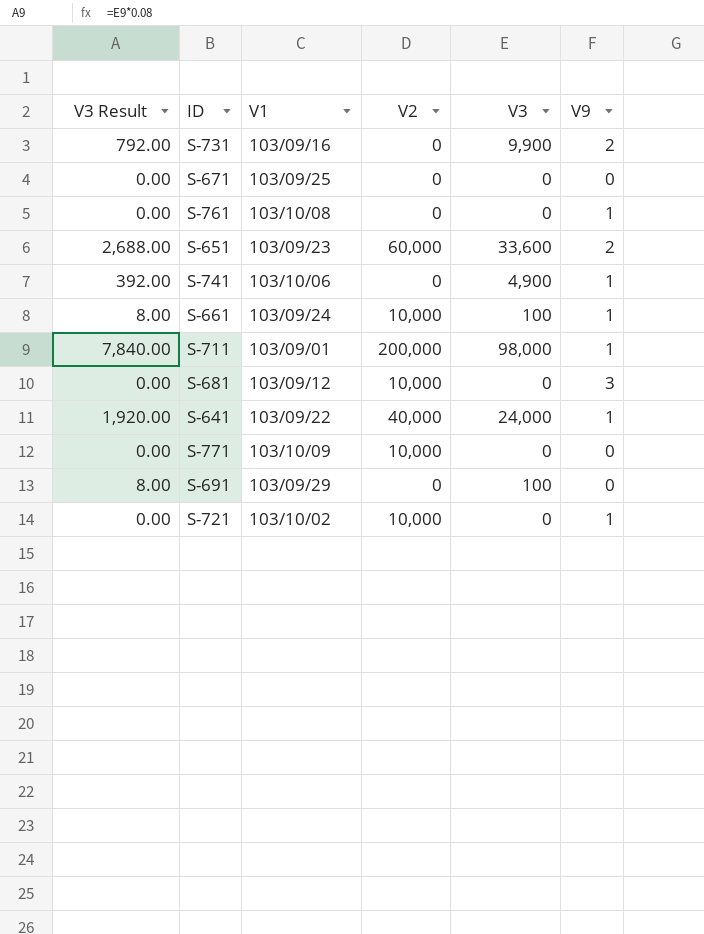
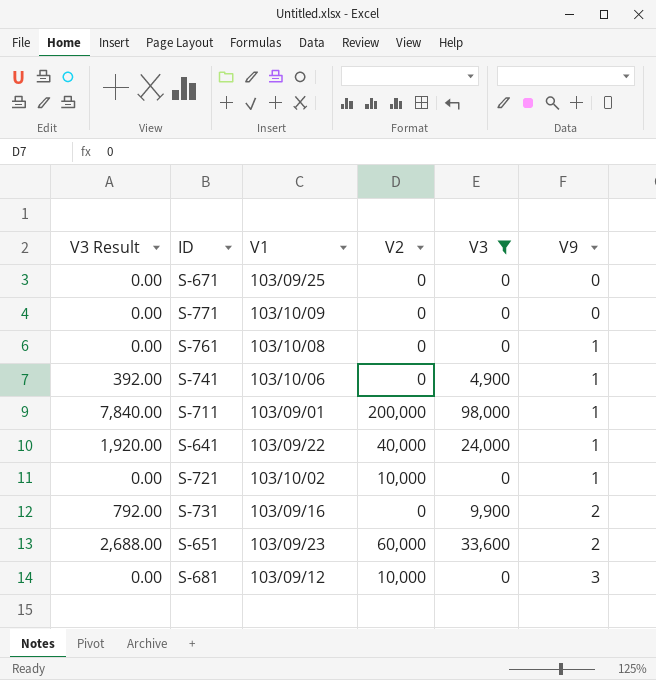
filter: none -> V3 != 100
row order: none -> V9 ascending
S-771 | V2: 10,000 -> 0

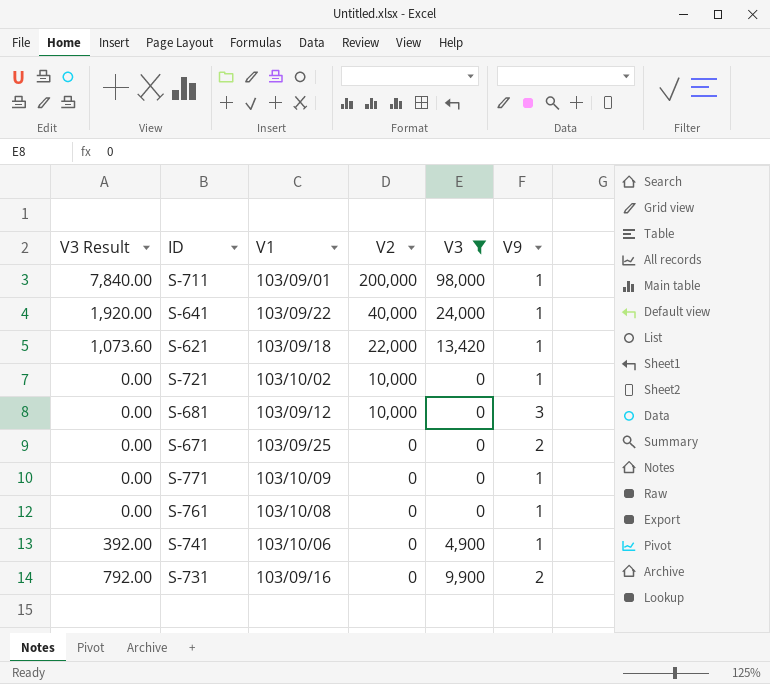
row order: V9 ascending -> V2 descending
row S-651: 2,688.00 | 103/09/23 | 60,000 | 33,600 | 2 -> none
row S-621: none -> 1,073.60 | 103/09/18 | 22,000 | 13,420 | 1
S-671 | V9: 0 -> 2
S-771 | V9: 0 -> 1

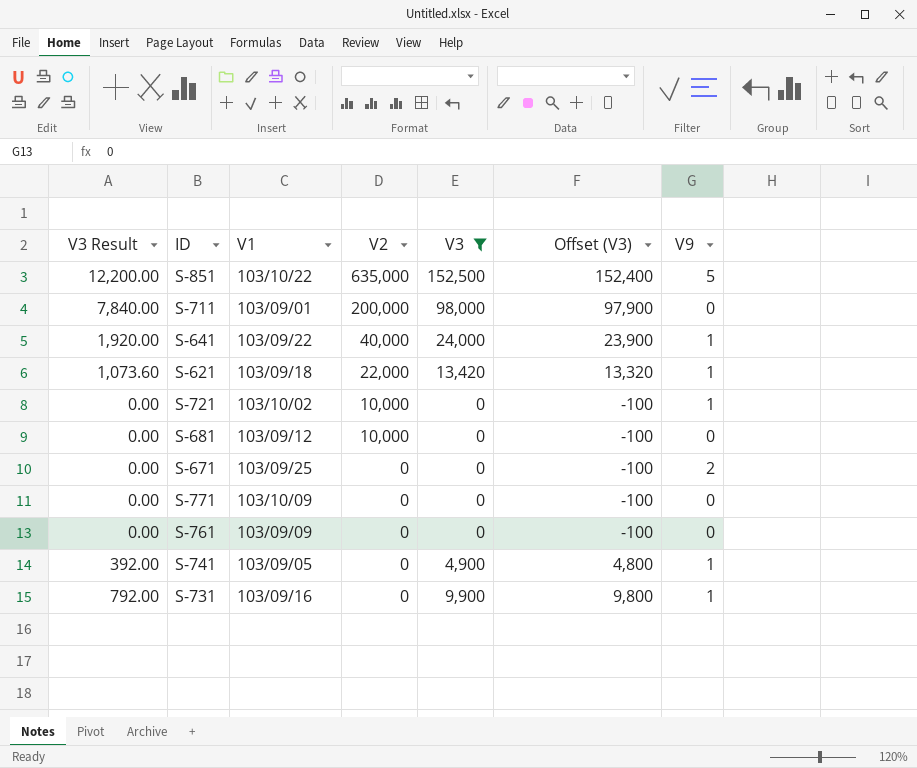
column Offset (V3) | formula: none -> [V3] - 100
row S-851: none -> 12,200.00 | 103/10/22 | 635,000 | 152,500 | 152,400 | 5
S-711 | V9: 1 -> 0
S-681 | V9: 3 -> 0
S-771 | V9: 1 -> 0
S-761 | V1: 103/10/08 -> 103/09/09
S-761 | V9: 1 -> 0
S-741 | V1: 103/10/06 -> 103/09/05
S-731 | V9: 2 -> 1

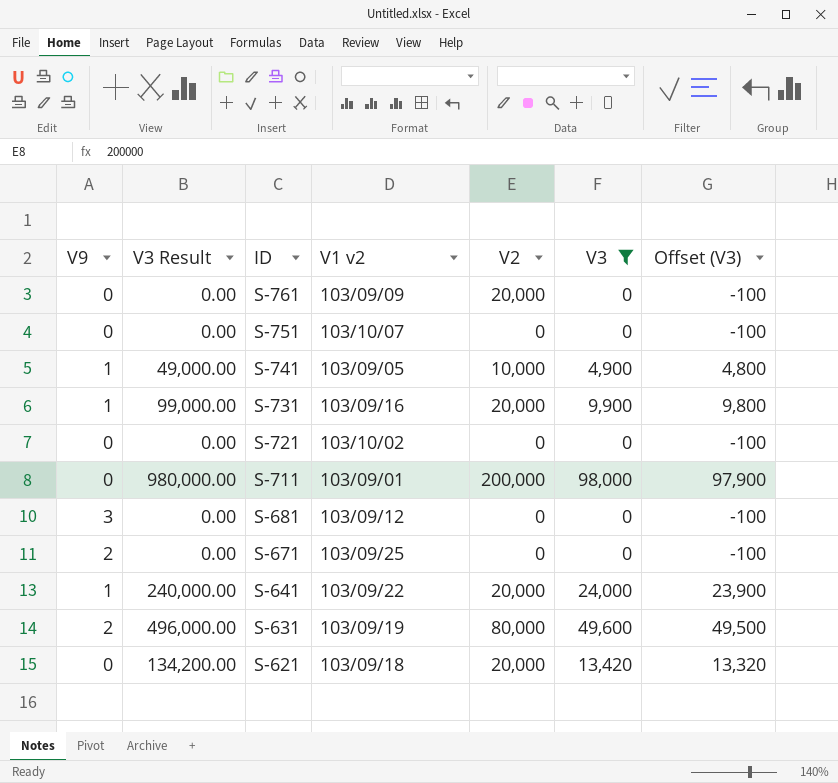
row order: V2 descending -> ID descending
column V9 | position: 7 -> 1
column V3 Result | formula: [V3] * 0.08 -> [V3] * 10
column name: V1 -> V1 v2
row S-851: 12,200.00 | 103/10/22 | 635,000 | 152,500 | 152,400 | 5 -> none
row S-771: 0.00 | 103/10/09 | 0 | 0 | -100 | 0 -> none
S-761 | V2: 0 -> 20,000
row S-751: none -> 0 | 0.00 | 103/10/07 | 0 | 0 | -100
S-741 | V2: 0 -> 10,000
S-731 | V2: 0 -> 20,000
S-721 | V9: 1 -> 0
S-721 | V2: 10,000 -> 0
S-681 | V9: 0 -> 3
S-681 | V2: 10,000 -> 0
S-641 | V2: 40,000 -> 20,000
row S-631: none -> 2 | 496,000.00 | 103/09/19 | 80,000 | 49,600 | 49,500
S-621 | V9: 1 -> 0
S-621 | V2: 22,000 -> 20,000

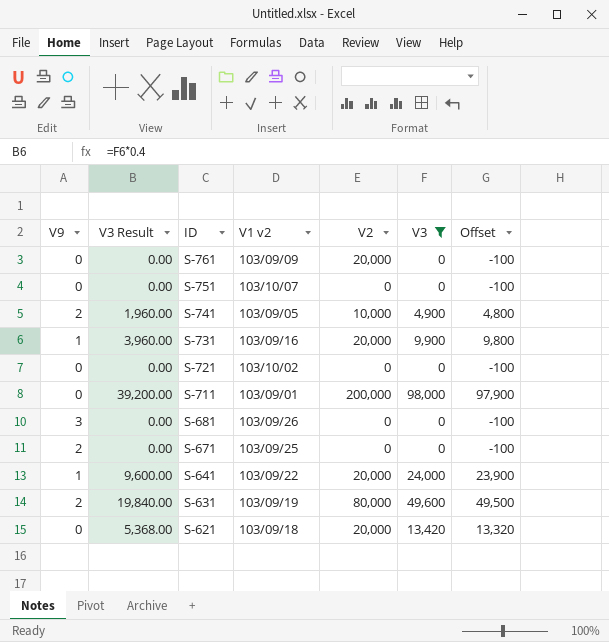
column V3 Result | formula: [V3] * 10 -> [V3] * 0.4
column name: Offset (V3) -> Offset
S-741 | V9: 1 -> 2
S-681 | V1 v2: 103/09/12 -> 103/09/26

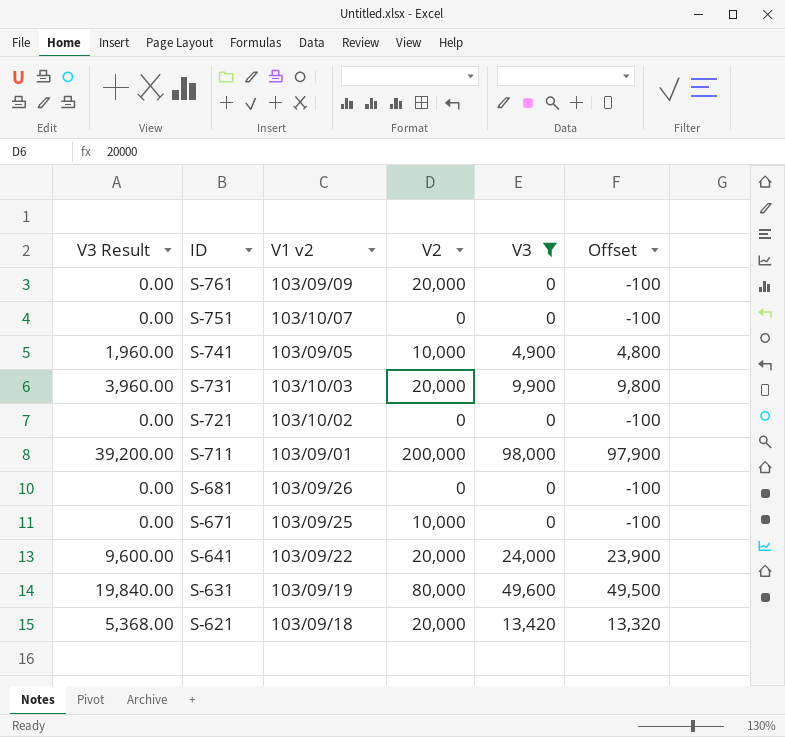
column V9 | position: 1 -> none
S-731 | V1 v2: 103/09/16 -> 103/10/03
S-671 | V2: 0 -> 10,000

